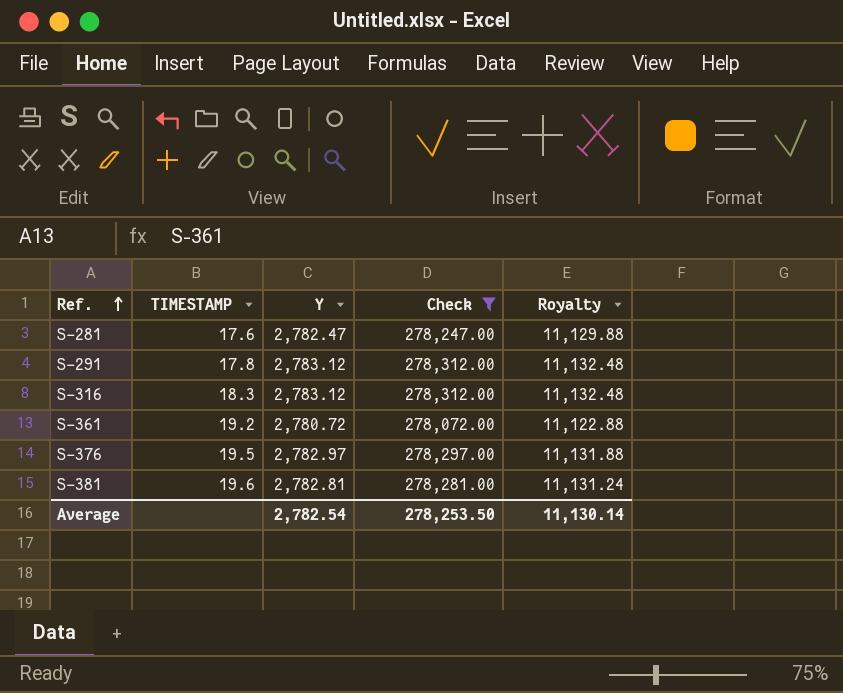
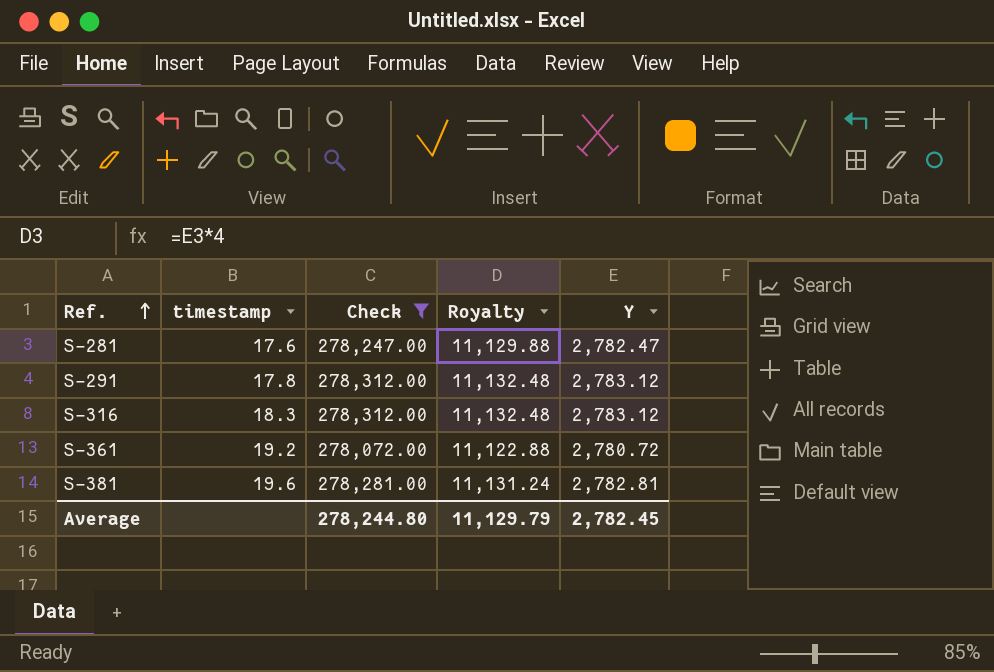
column name: TIMESTAMP -> timestamp
column Y | position: 3 -> 5
row S-376: 19.5 | 2,782.97 | 278,297.00 | 11,131.88 -> none
Average | Check: 278,253.50 -> 278,244.80
Average | Royalty: 11,130.14 -> 11,129.79
Average | Y: 2,782.54 -> 2,782.45

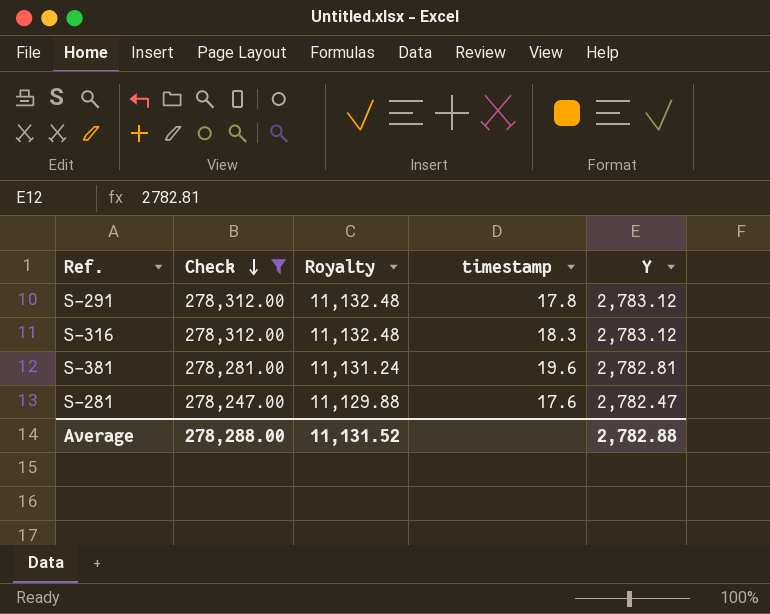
row order: Ref. ascending -> Check descending
column timestamp | position: 2 -> 4
row S-361: 19.2 | 278,072.00 | 11,122.88 | 2,780.72 -> none
Average | Check: 278,244.80 -> 278,288.00
Average | Royalty: 11,129.79 -> 11,131.52
Average | Y: 2,782.45 -> 2,782.88

